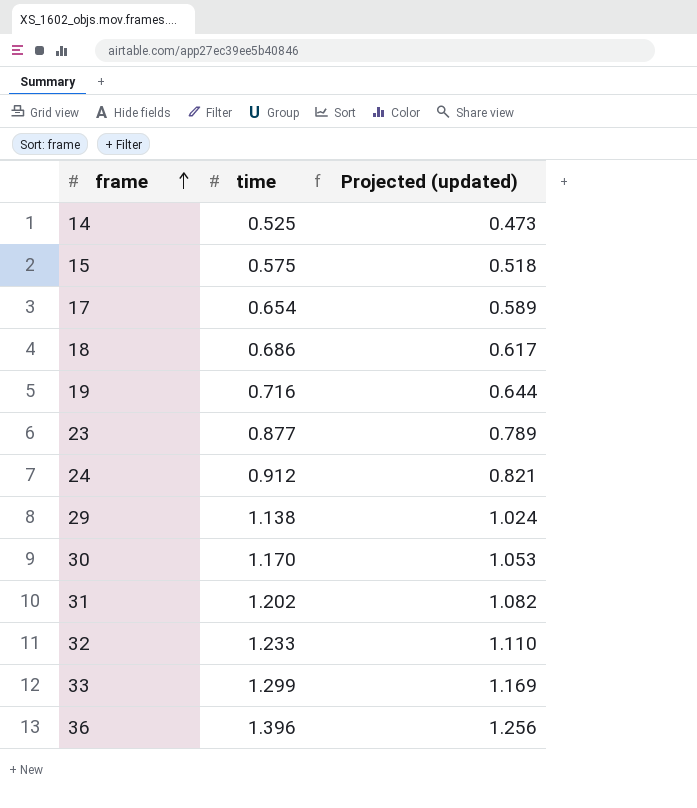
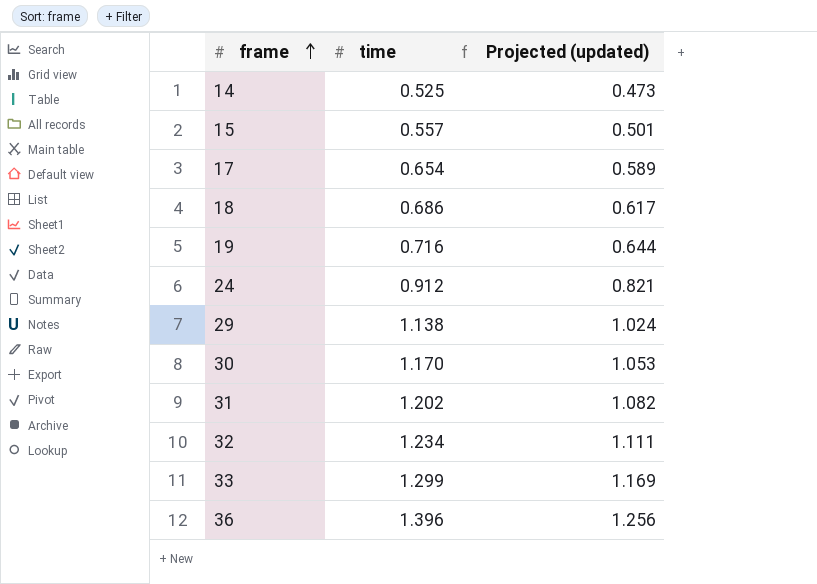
row 23: 0.877 | 0.789 -> none
15 | time: 0.575 -> 0.557
15 | Projected (updated): 0.518 -> 0.501
32 | time: 1.233 -> 1.234
32 | Projected (updated): 1.110 -> 1.111

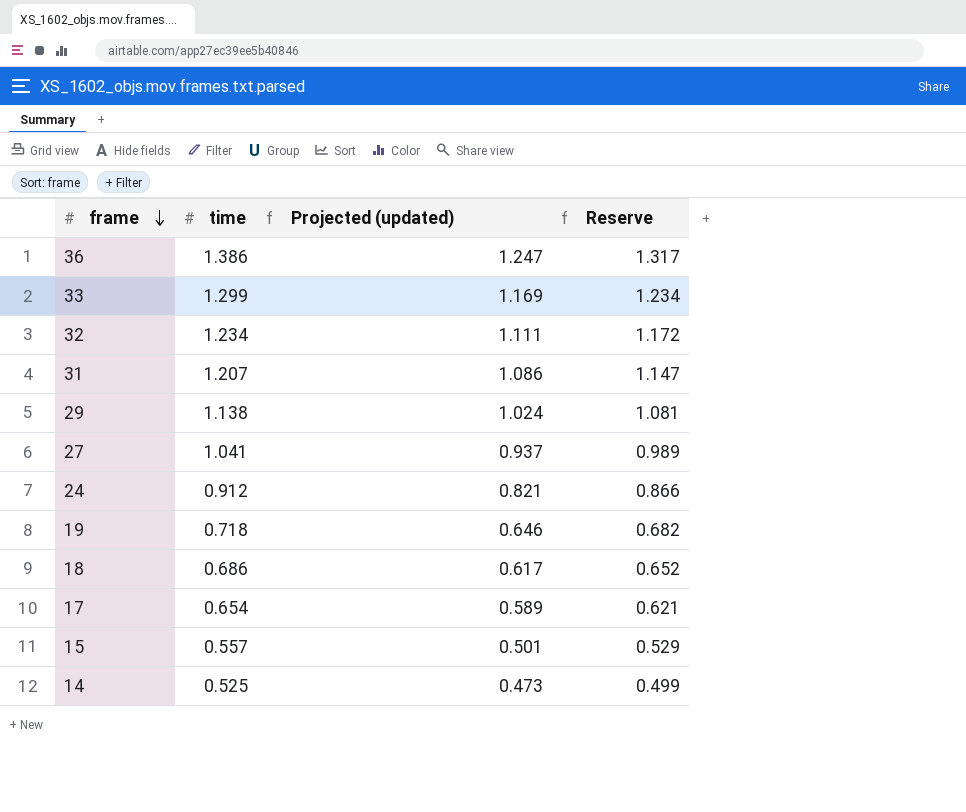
row order: frame ascending -> frame descending
column Reserve | formula: none -> [time] * 0.95
row 30: 1.170 | 1.053 -> none
36 | time: 1.396 -> 1.386
36 | Projected (updated): 1.256 -> 1.247
31 | time: 1.202 -> 1.207
31 | Projected (updated): 1.082 -> 1.086
row 27: none -> 1.041 | 0.937 | 0.989
19 | time: 0.716 -> 0.718
19 | Projected (updated): 0.644 -> 0.646

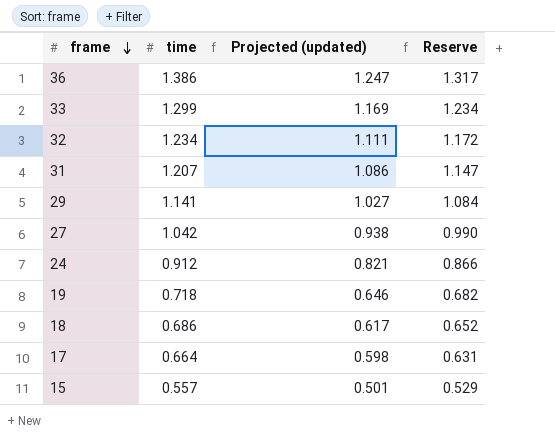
row 14: 0.525 | 0.473 | 0.499 -> none
29 | time: 1.138 -> 1.141
29 | Projected (updated): 1.024 -> 1.027
29 | Reserve: 1.081 -> 1.084
27 | time: 1.041 -> 1.042
27 | Projected (updated): 0.937 -> 0.938
27 | Reserve: 0.989 -> 0.990
17 | time: 0.654 -> 0.664
17 | Projected (updated): 0.589 -> 0.598
17 | Reserve: 0.621 -> 0.631

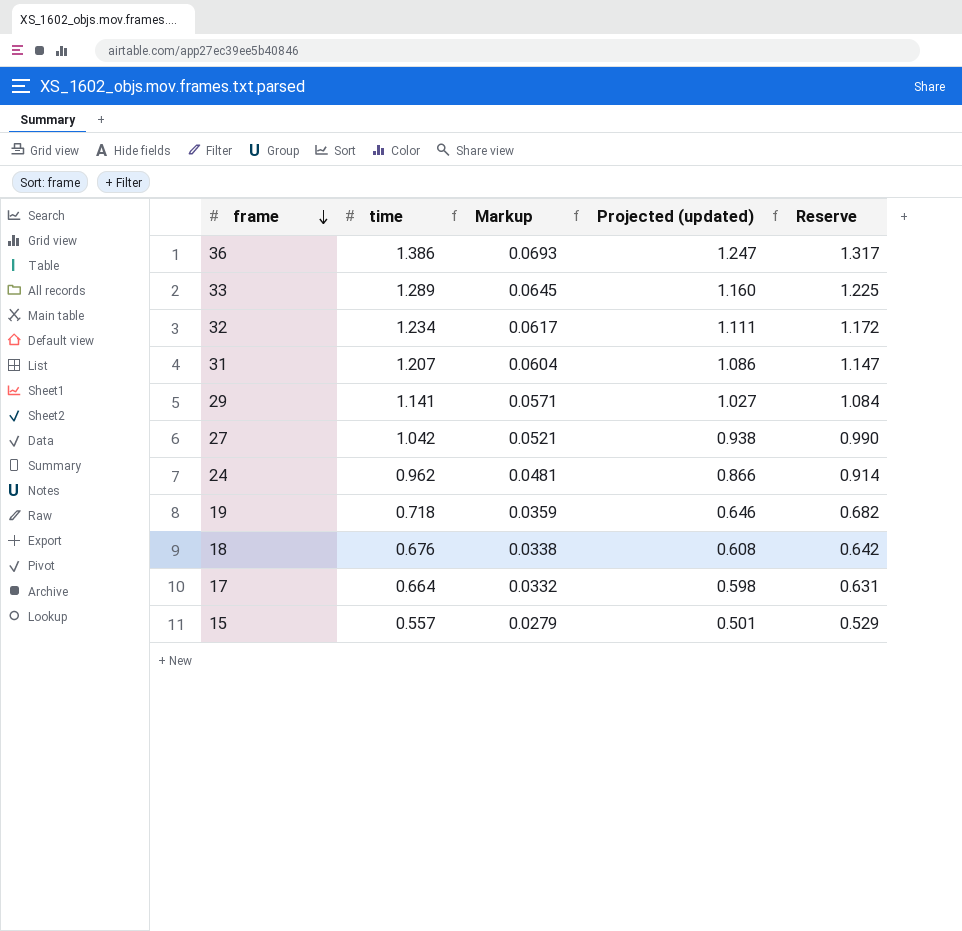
column Markup | formula: none -> [time] * 0.05
33 | time: 1.299 -> 1.289
33 | Projected (updated): 1.169 -> 1.160
33 | Reserve: 1.234 -> 1.225
24 | time: 0.912 -> 0.962
24 | Projected (updated): 0.821 -> 0.866
24 | Reserve: 0.866 -> 0.914
18 | time: 0.686 -> 0.676
18 | Projected (updated): 0.617 -> 0.608
18 | Reserve: 0.652 -> 0.642

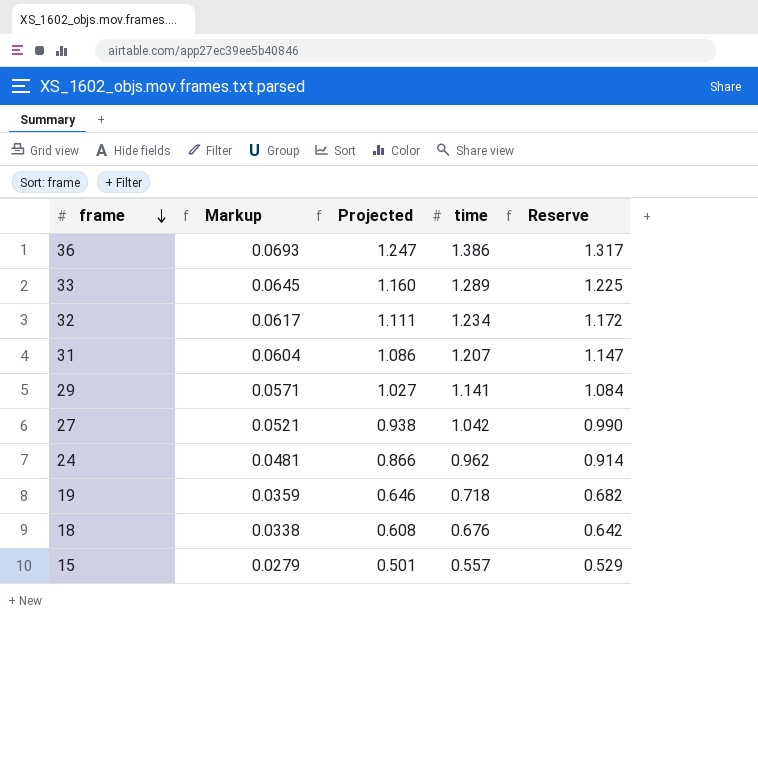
column name: Projected (updated) -> Projected
column time | position: 2 -> 4
row 17: 0.664 | 0.0332 | 0.598 | 0.631 -> none

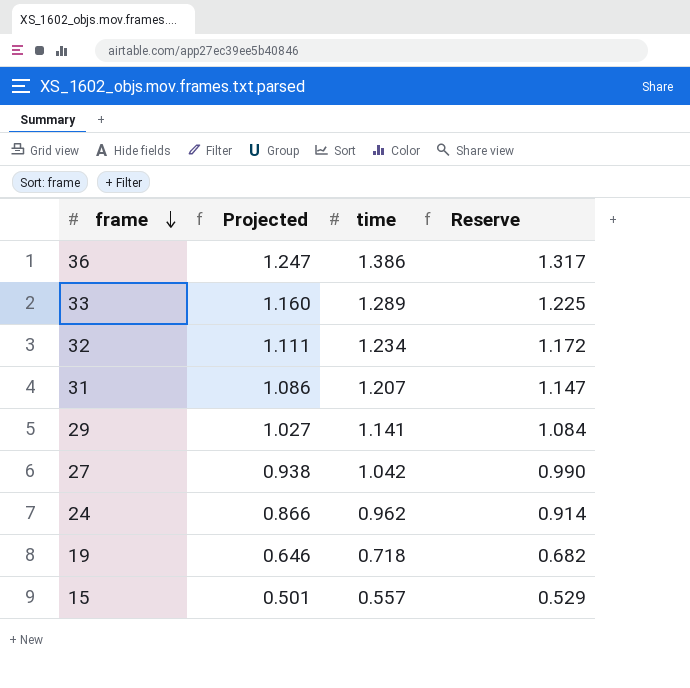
column Markup | formula: [time] * 0.05 -> none
row 18: 0.0338 | 0.608 | 0.676 | 0.642 -> none

